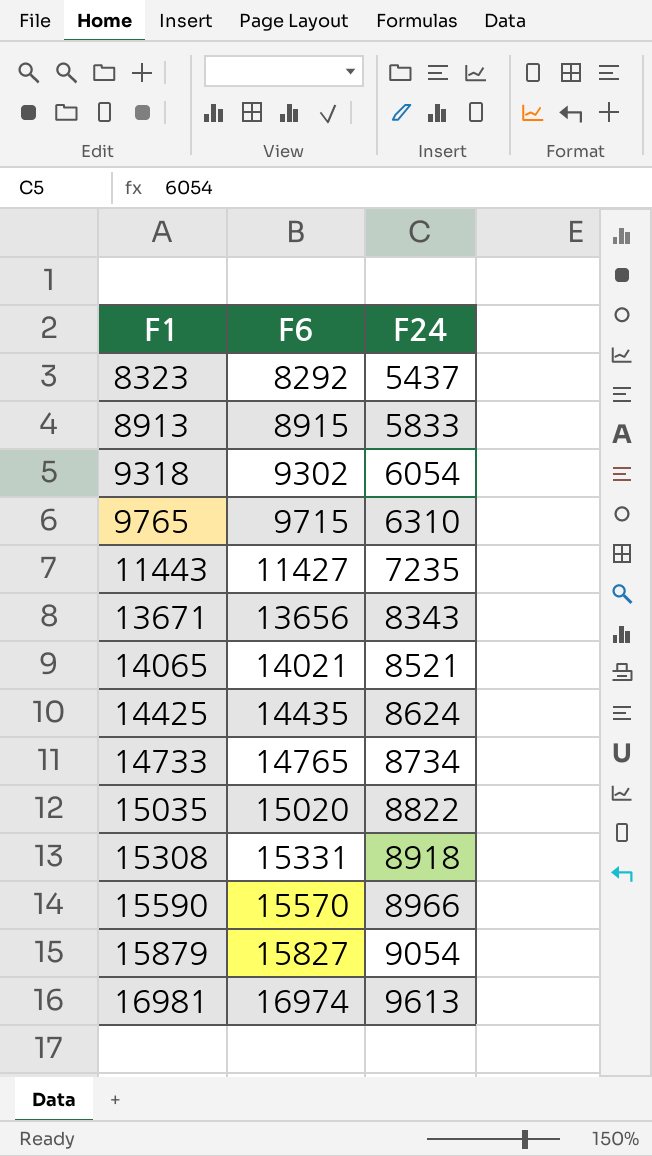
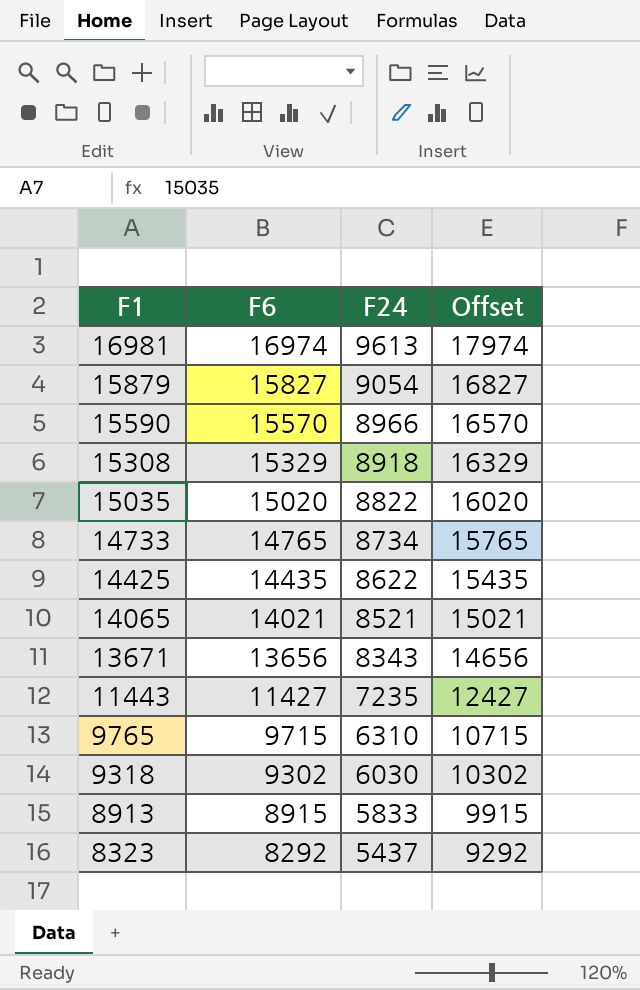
row order: F1 ascending -> F1 descending
column Offset | formula: none -> [F6] + 1000
15308 | F6: 15331 -> 15329
14425 | F24: 8624 -> 8622
9318 | F24: 6054 -> 6030

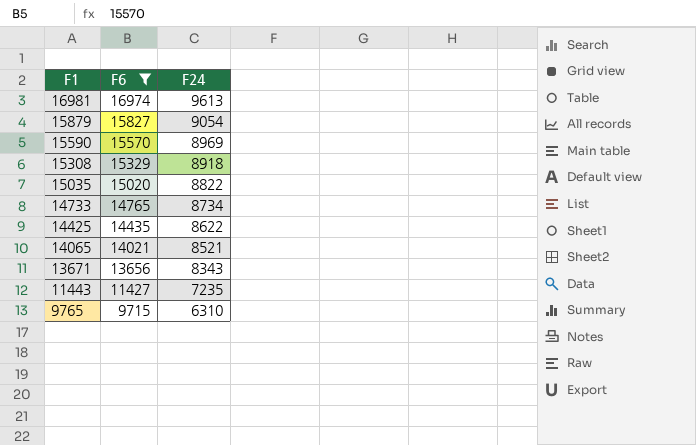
filter: none -> F6 >= 9715
column Offset | formula: [F6] + 1000 -> none
15590 | F24: 8966 -> 8969

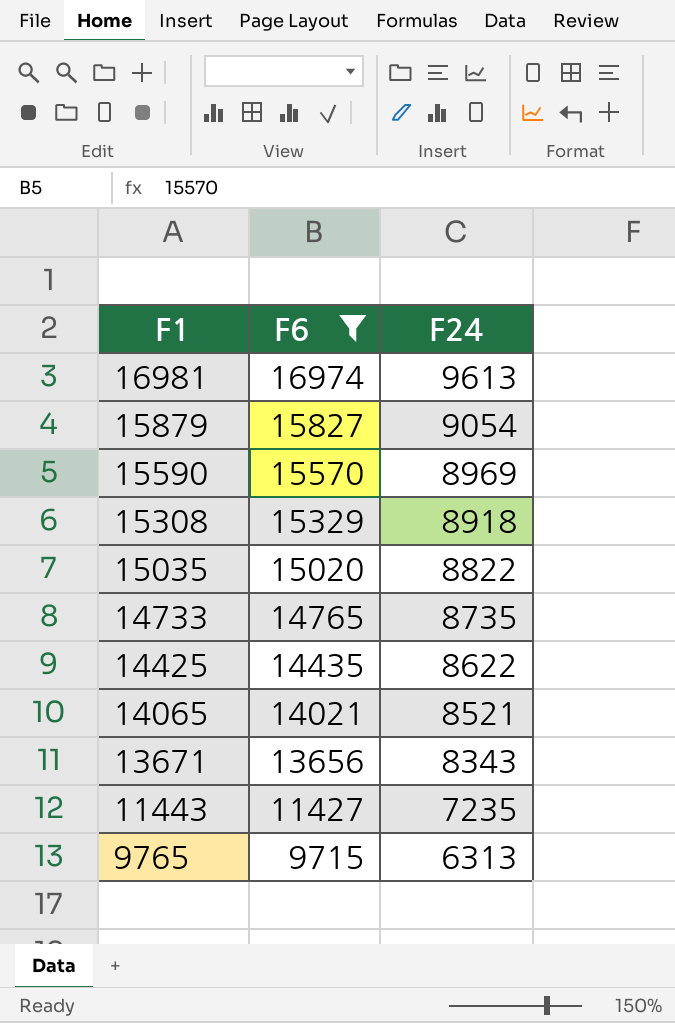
14733 | F24: 8734 -> 8735
9765 | F24: 6310 -> 6313

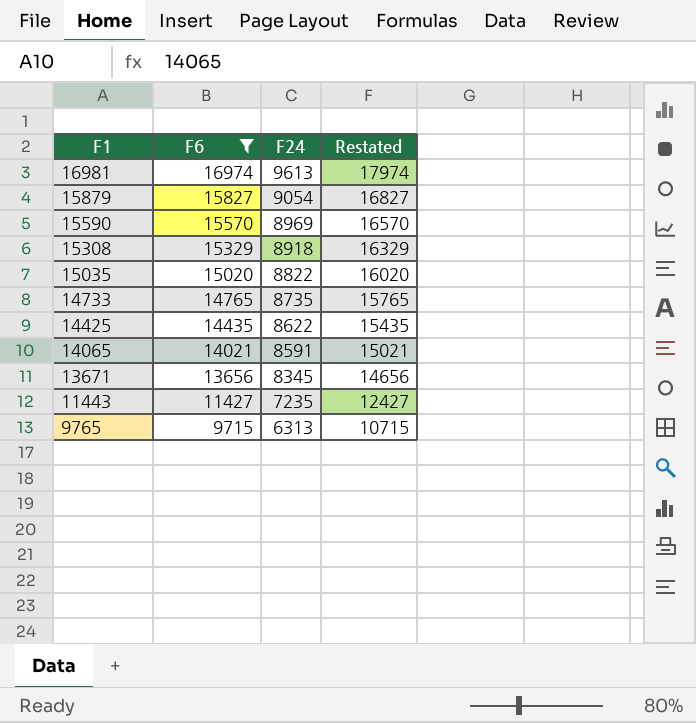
column Restated | formula: none -> [F6] + 1000
14065 | F24: 8521 -> 8591
13671 | F24: 8343 -> 8345

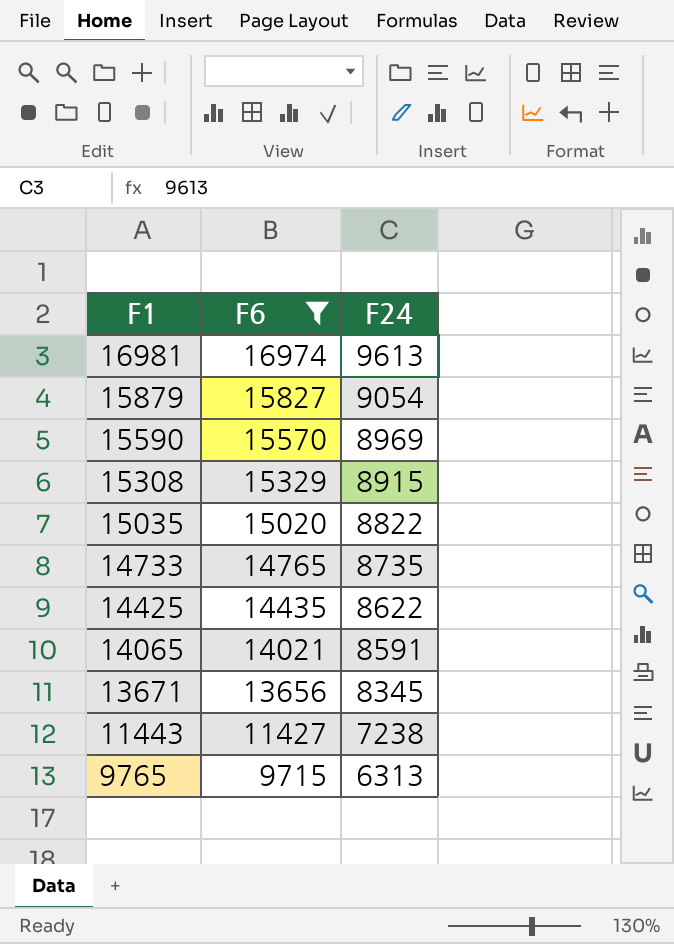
column Restated | formula: [F6] + 1000 -> none
15308 | F24: 8918 -> 8915
11443 | F24: 7235 -> 7238

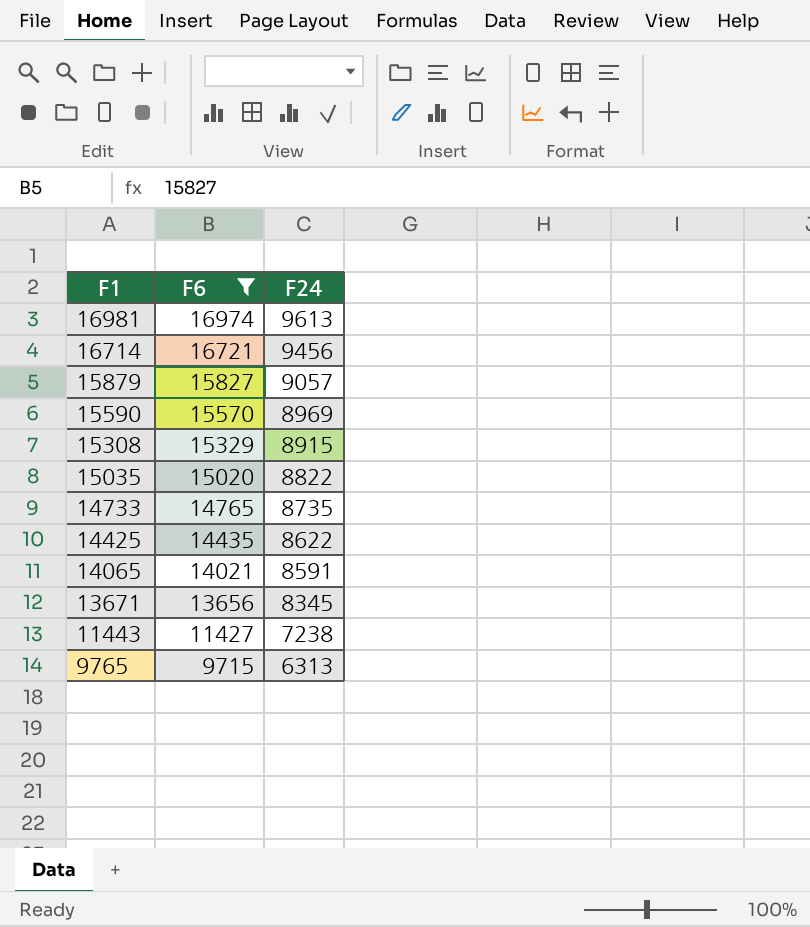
row 16714: none -> 16721 | 9456
15879 | F24: 9054 -> 9057

